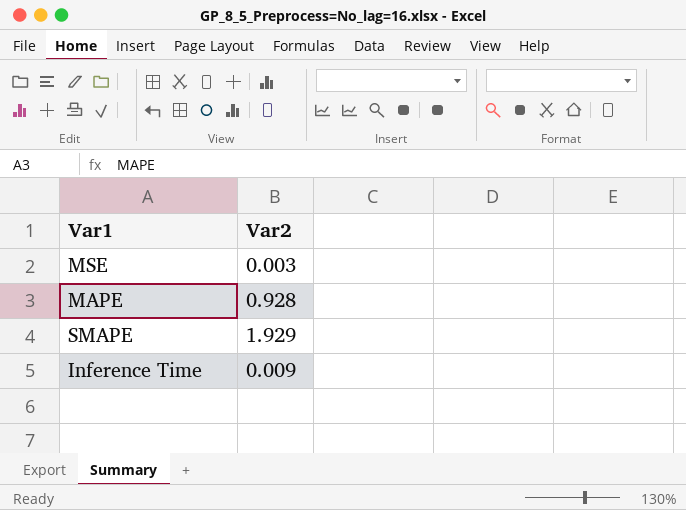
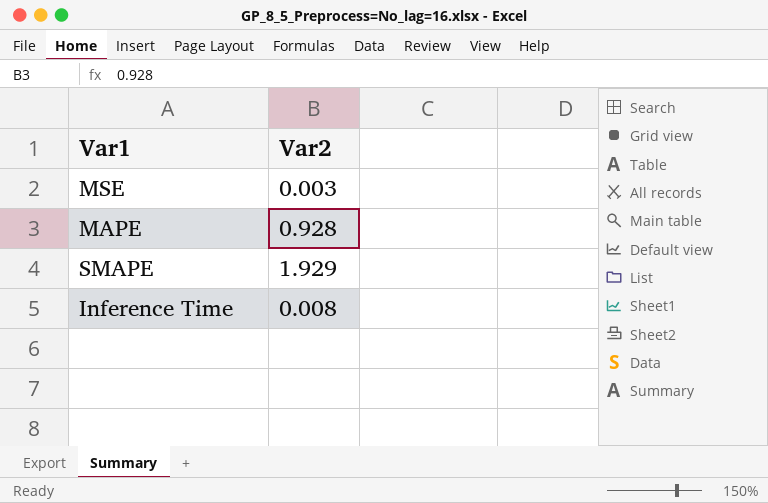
Inference Time | Var2: 0.009 -> 0.008

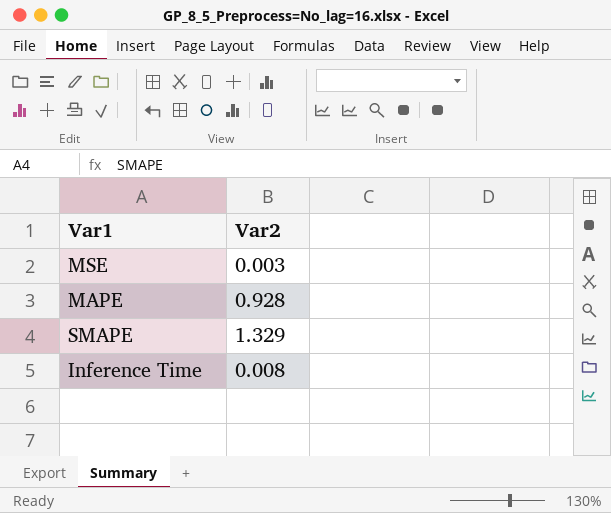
SMAPE | Var2: 1.929 -> 1.329

